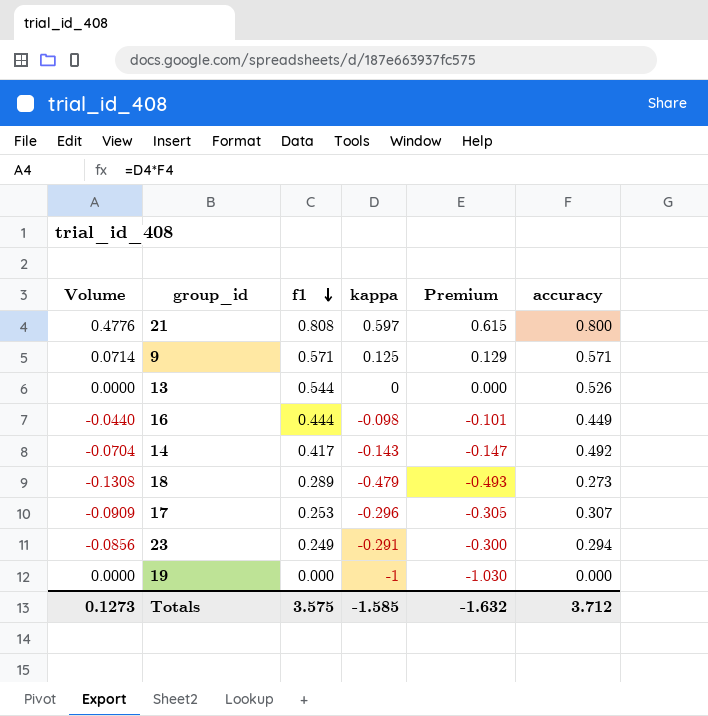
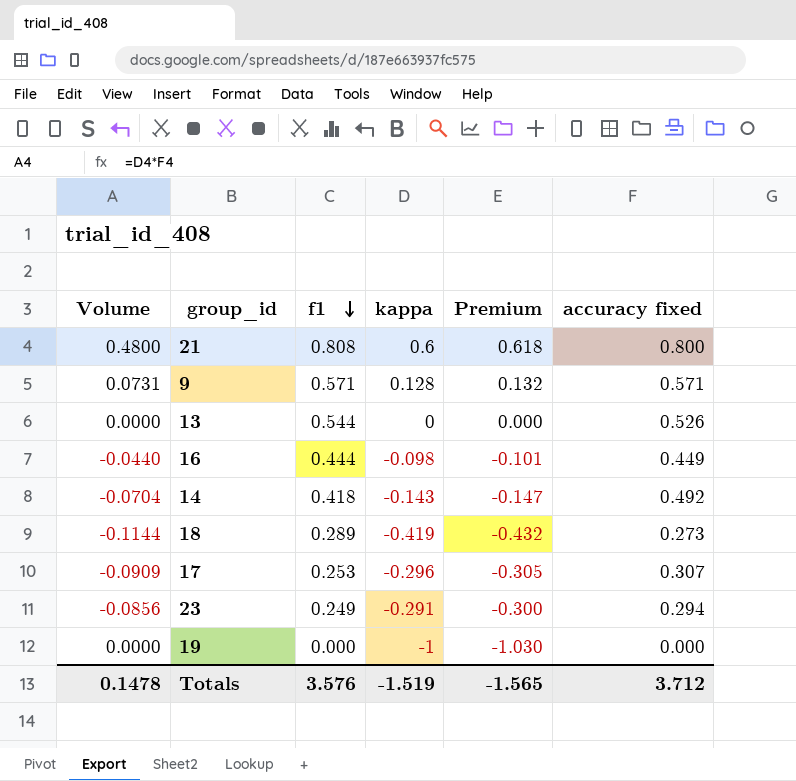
column name: accuracy -> accuracy fixed
21 | Volume: 0.4776 -> 0.4800
21 | kappa: 0.597 -> 0.6
21 | Premium: 0.615 -> 0.618
9 | Volume: 0.0714 -> 0.0731
9 | kappa: 0.125 -> 0.128
9 | Premium: 0.129 -> 0.132
14 | f1: 0.417 -> 0.418
18 | Volume: -0.1308 -> -0.1144
18 | kappa: -0.479 -> -0.419
18 | Premium: -0.493 -> -0.432
Totals | Volume: 0.1273 -> 0.1478
Totals | f1: 3.575 -> 3.576
Totals | kappa: -1.585 -> -1.519
Totals | Premium: -1.632 -> -1.565

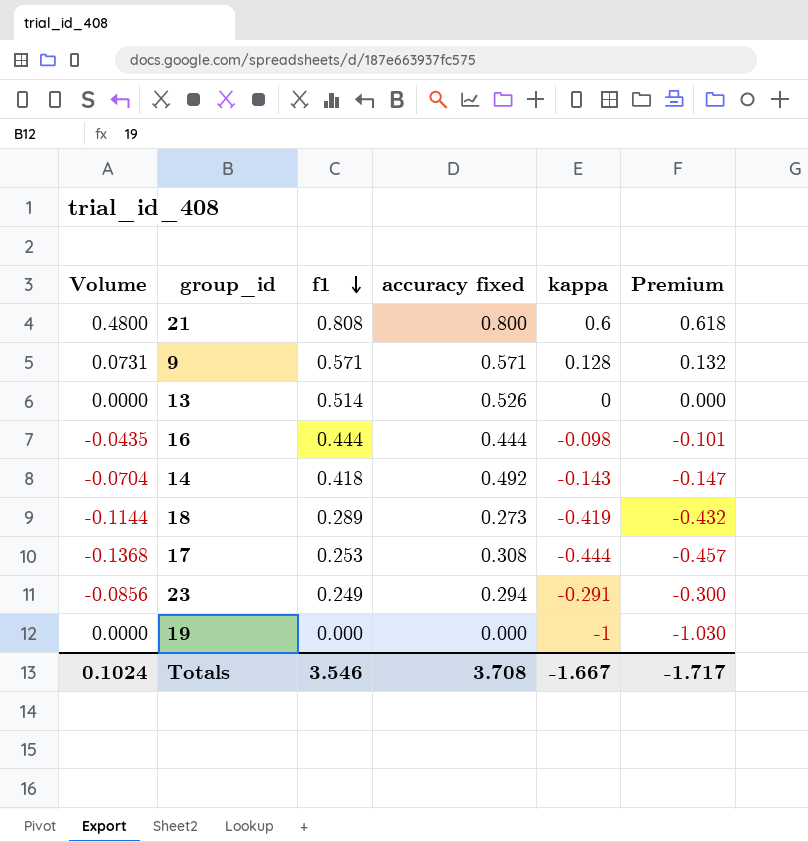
column accuracy fixed | position: 6 -> 4
13 | f1: 0.544 -> 0.514
16 | Volume: -0.0440 -> -0.0435
16 | accuracy fixed: 0.449 -> 0.444
17 | Volume: -0.0909 -> -0.1368
17 | accuracy fixed: 0.307 -> 0.308
17 | kappa: -0.296 -> -0.444
17 | Premium: -0.305 -> -0.457
Totals | Volume: 0.1478 -> 0.1024
Totals | f1: 3.576 -> 3.546
Totals | accuracy fixed: 3.712 -> 3.708
Totals | kappa: -1.519 -> -1.667
Totals | Premium: -1.565 -> -1.717

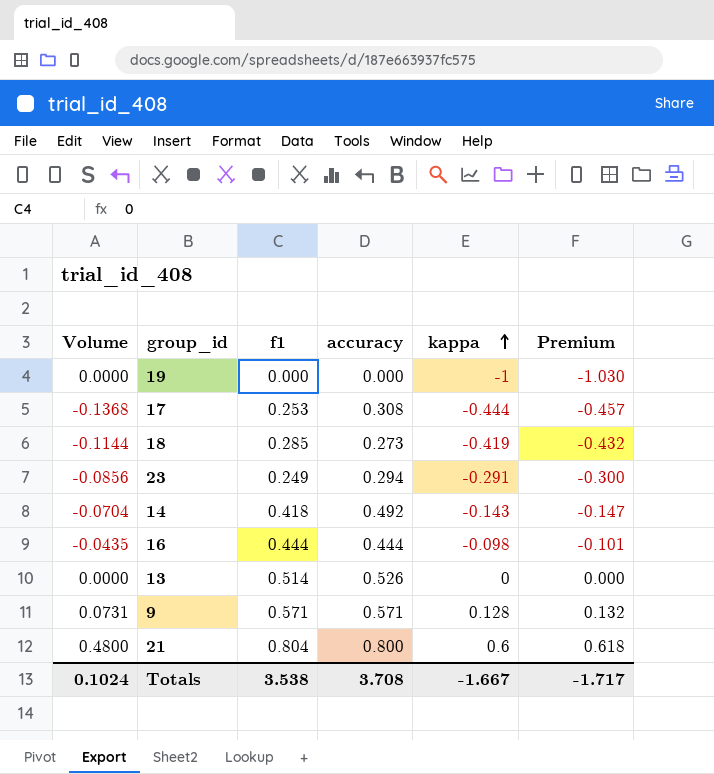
row order: f1 descending -> kappa ascending
column name: accuracy fixed -> accuracy
18 | f1: 0.289 -> 0.285
21 | f1: 0.808 -> 0.804
Totals | f1: 3.546 -> 3.538

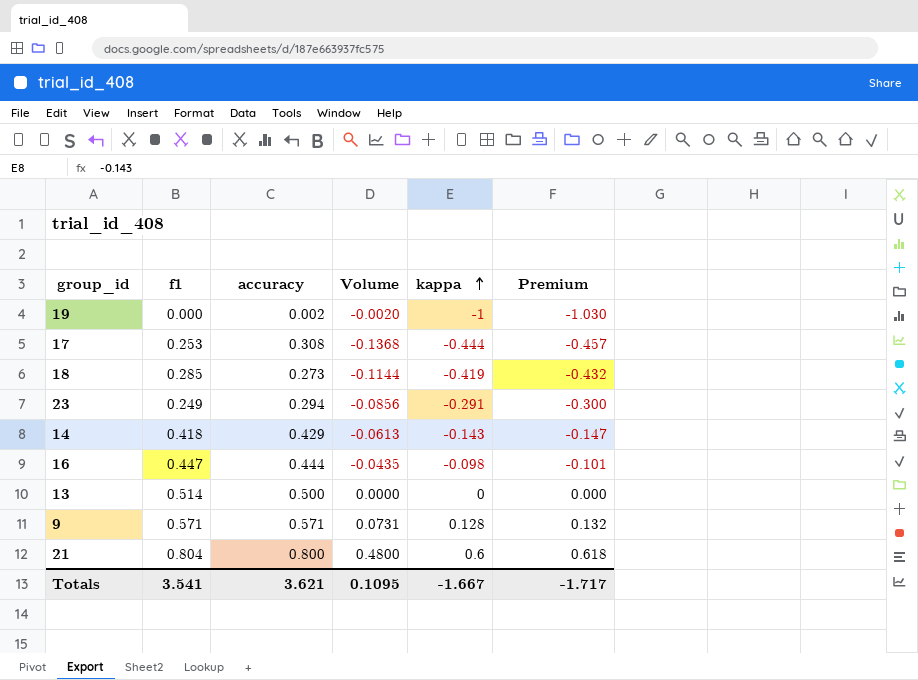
column Volume | position: 1 -> 4
19 | accuracy: 0.000 -> 0.002
19 | Volume: 0.0000 -> -0.0020
14 | accuracy: 0.492 -> 0.429
14 | Volume: -0.0704 -> -0.0613
16 | f1: 0.444 -> 0.447
13 | accuracy: 0.526 -> 0.500
Totals | f1: 3.538 -> 3.541
Totals | accuracy: 3.708 -> 3.621
Totals | Volume: 0.1024 -> 0.1095

